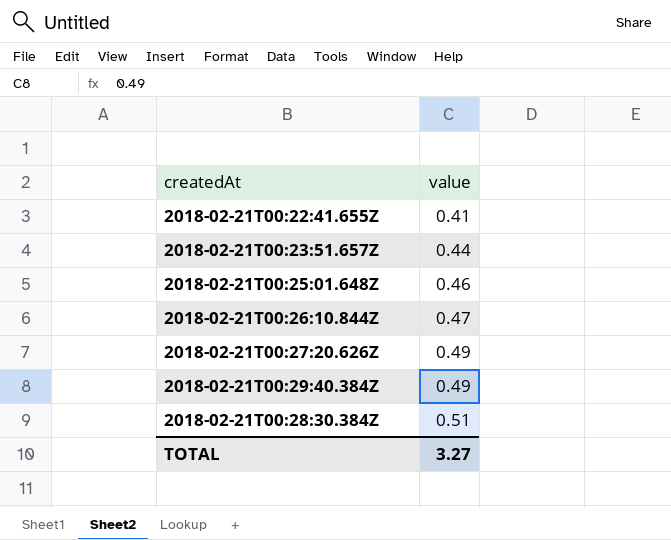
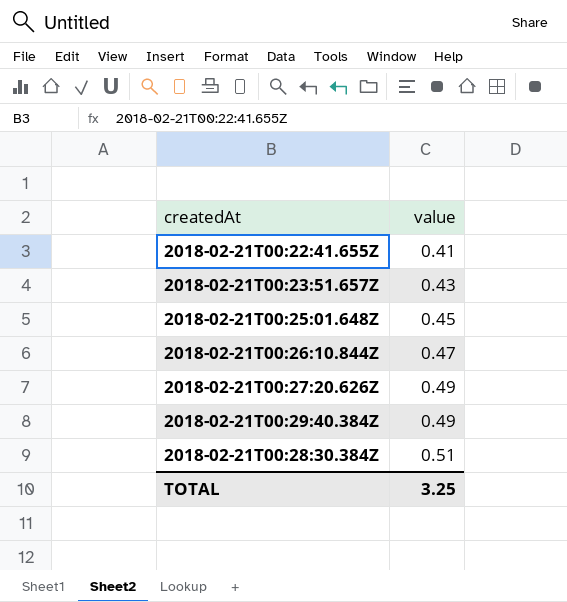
2018-02-21T00:23:51.657Z | value: 0.44 -> 0.43
2018-02-21T00:25:01.648Z | value: 0.46 -> 0.45
TOTAL | value: 3.27 -> 3.25

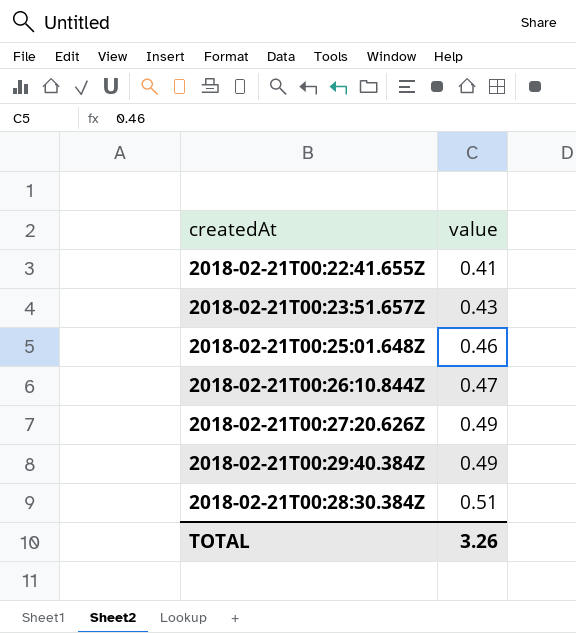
2018-02-21T00:25:01.648Z | value: 0.45 -> 0.46
TOTAL | value: 3.25 -> 3.26

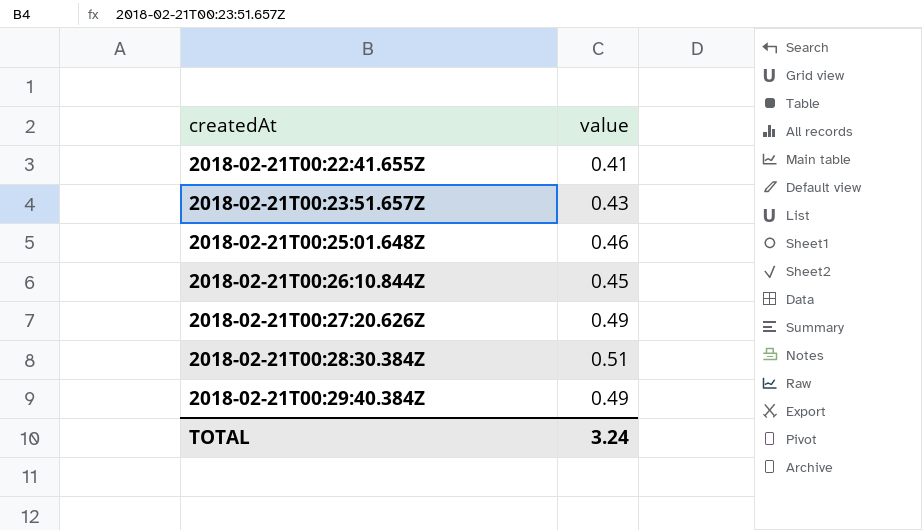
row order: value ascending -> createdAt ascending
2018-02-21T00:26:10.844Z | value: 0.47 -> 0.45
TOTAL | value: 3.26 -> 3.24

